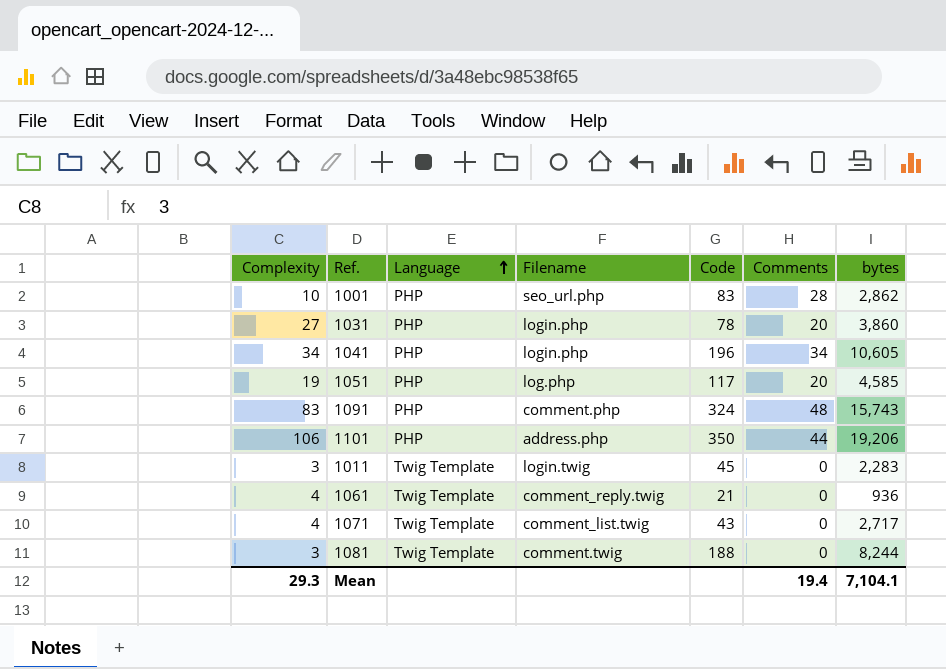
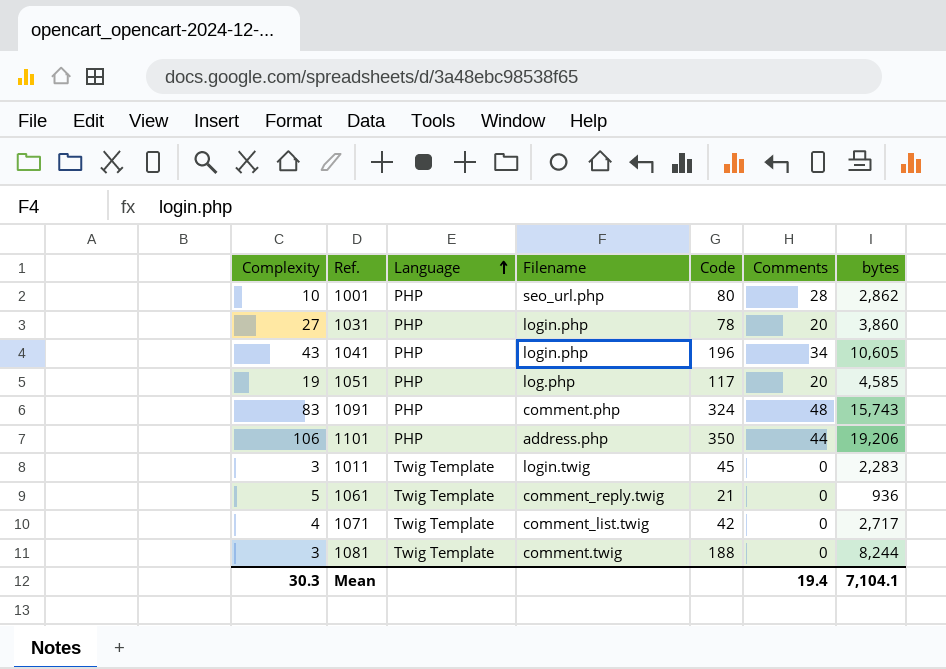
1001 | Code: 83 -> 80
1041 | Complexity: 34 -> 43
1061 | Complexity: 4 -> 5
1071 | Code: 43 -> 42
Mean | Complexity: 29.3 -> 30.3

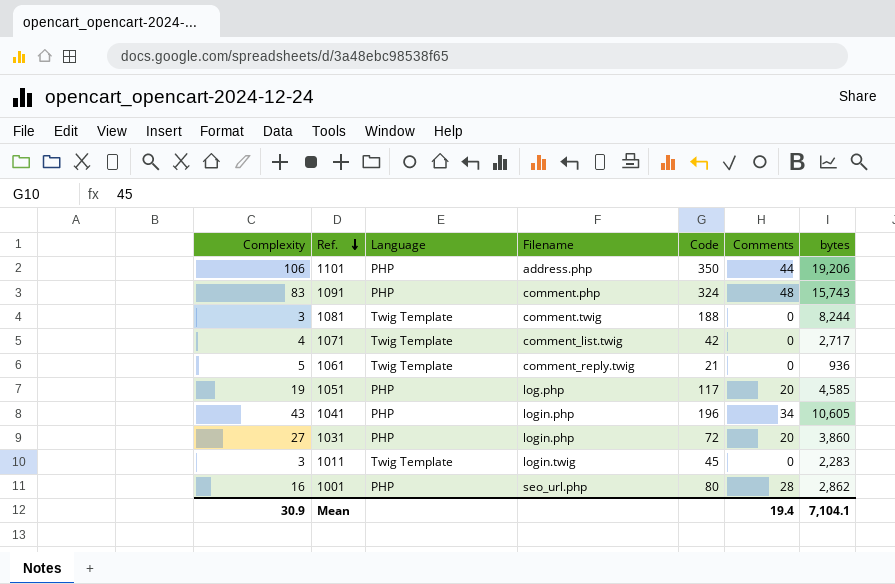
row order: Language ascending -> Ref. descending
1031 | Code: 78 -> 72
1001 | Complexity: 10 -> 16
Mean | Complexity: 30.3 -> 30.9

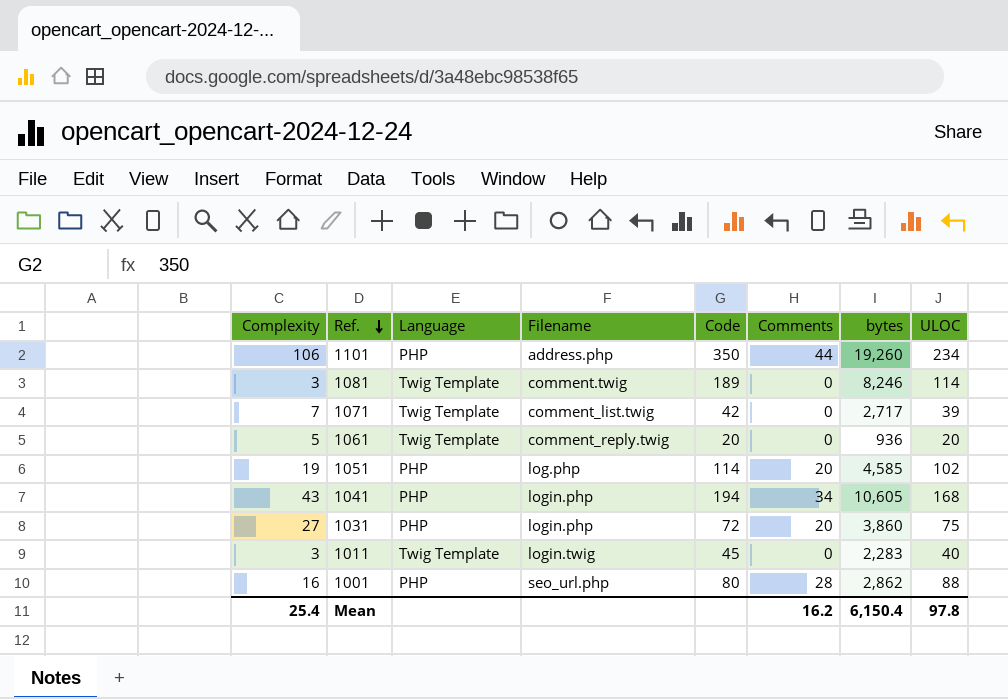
column ULOC | position: none -> 8
row 1091: 83 | PHP | comment.php | 324 | 48 | 15,743 -> none
1101 | bytes: 19,206 -> 19,260
1081 | Code: 188 -> 189
1081 | bytes: 8,244 -> 8,246
1071 | Complexity: 4 -> 7
1061 | Code: 21 -> 20
1051 | Code: 117 -> 114
1041 | Code: 196 -> 194
Mean | Complexity: 30.9 -> 25.4
Mean | Comments: 19.4 -> 16.2
Mean | bytes: 7,104.1 -> 6,150.4

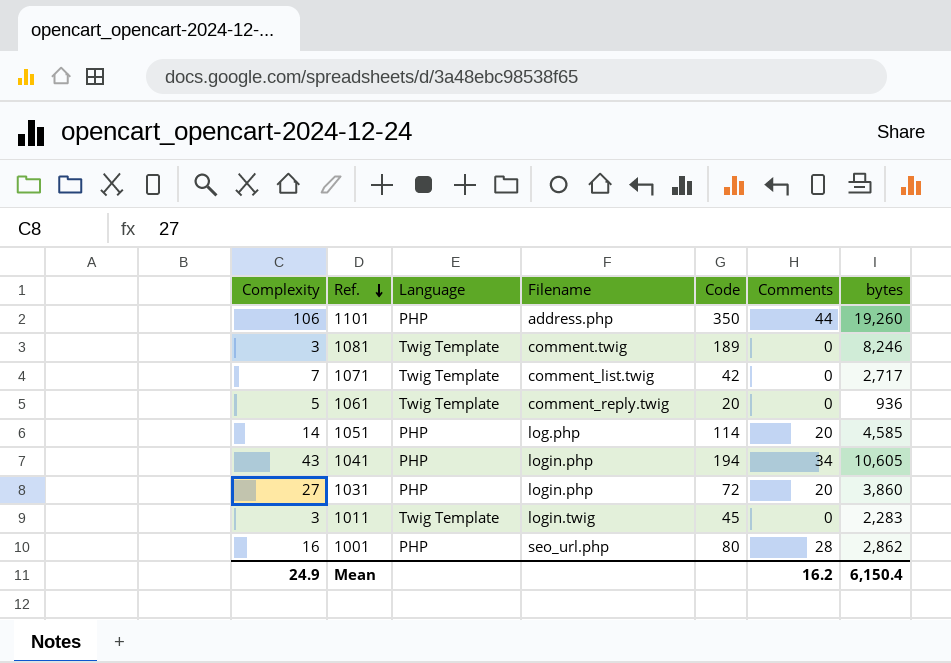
column ULOC | position: 8 -> none
1051 | Complexity: 19 -> 14
Mean | Complexity: 25.4 -> 24.9

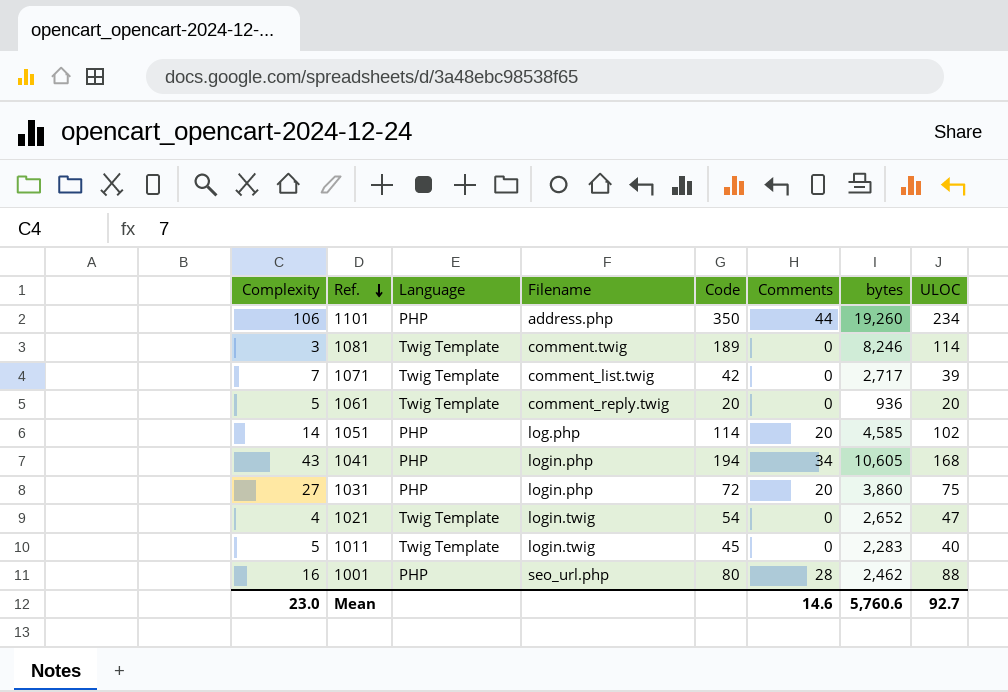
column ULOC | position: none -> 8
row 1021: none -> 4 | Twig Template | login.twig | 54 | 0 | 2,652 | 47
1011 | Complexity: 3 -> 5
1001 | bytes: 2,862 -> 2,462
Mean | Complexity: 24.9 -> 23.0
Mean | Comments: 16.2 -> 14.6
Mean | bytes: 6,150.4 -> 5,760.6

